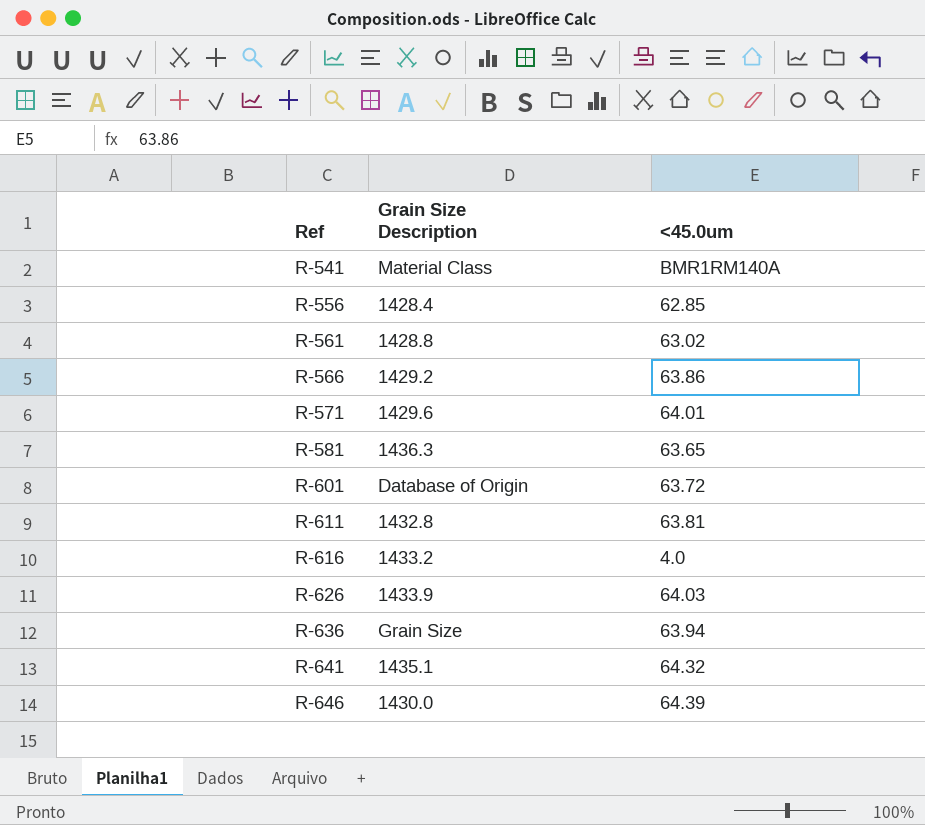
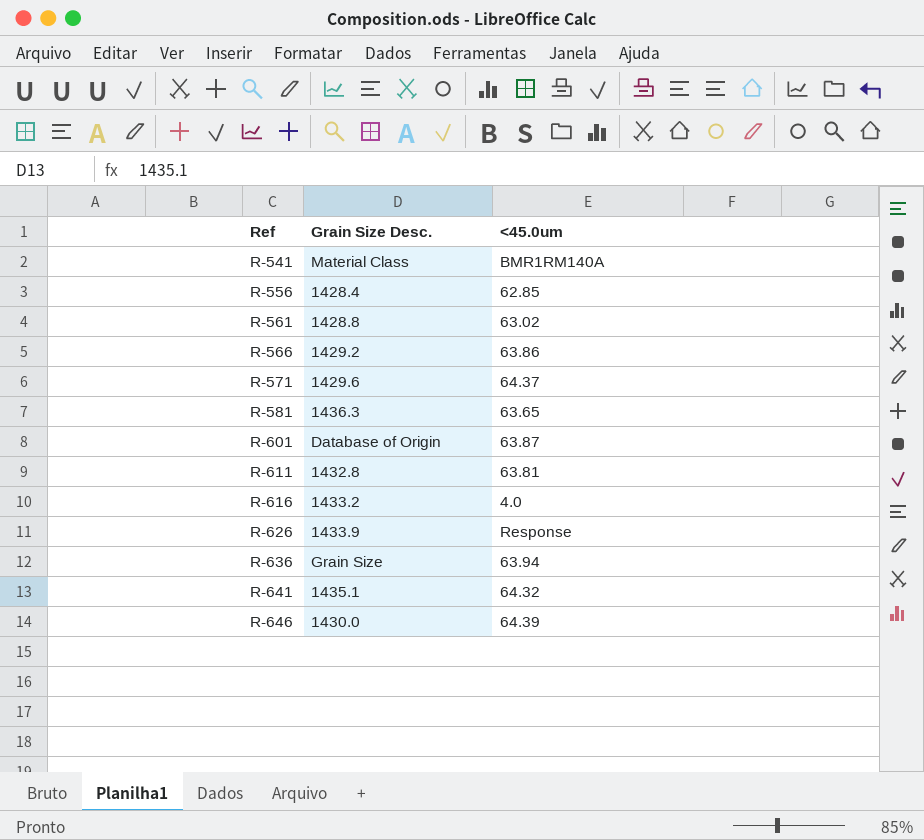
column name: Grain Size Description -> Grain Size Desc.
R-571 | <45.0um: 64.01 -> 64.37
R-601 | <45.0um: 63.72 -> 63.87
R-626 | <45.0um: 64.03 -> Response

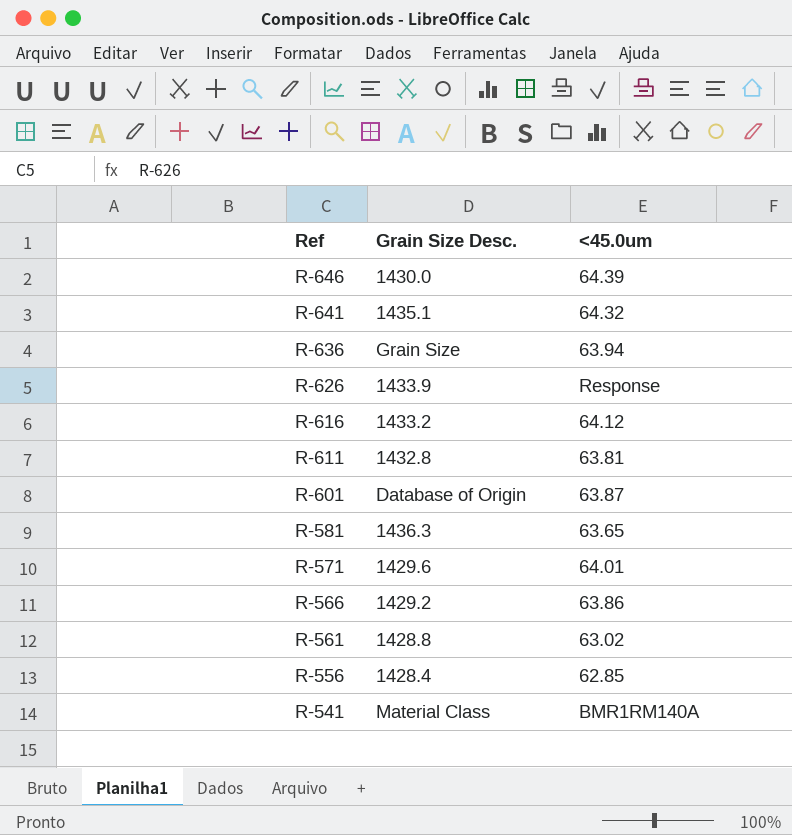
row order: Ref ascending -> Ref descending
R-616 | <45.0um: 4.0 -> 64.12
R-571 | <45.0um: 64.37 -> 64.01

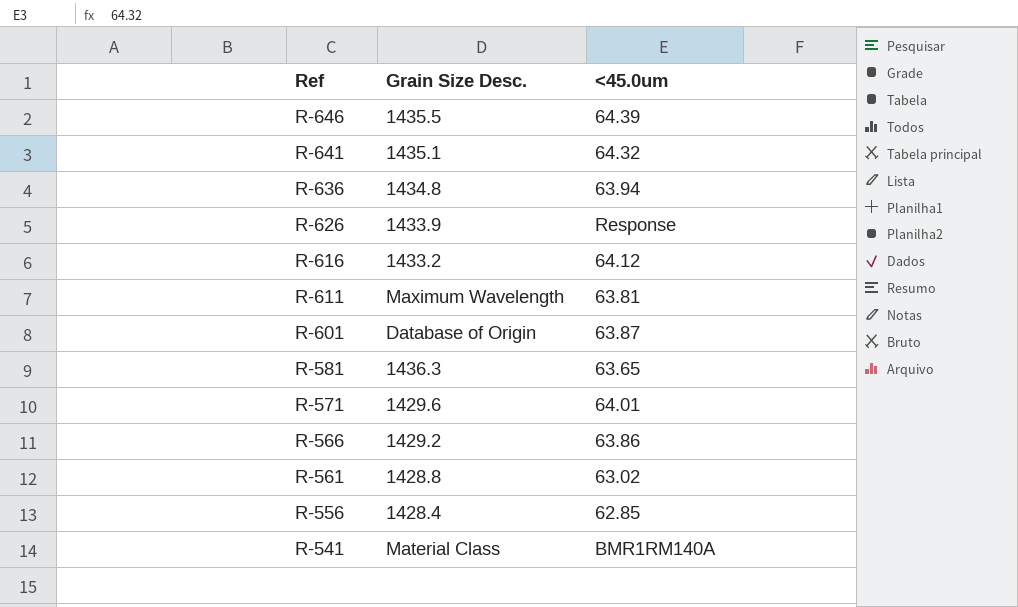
R-646 | Grain Size Desc.: 1430.0 -> 1435.5
R-636 | Grain Size Desc.: Grain Size -> 1434.8
R-611 | Grain Size Desc.: 1432.8 -> Maximum Wavelength

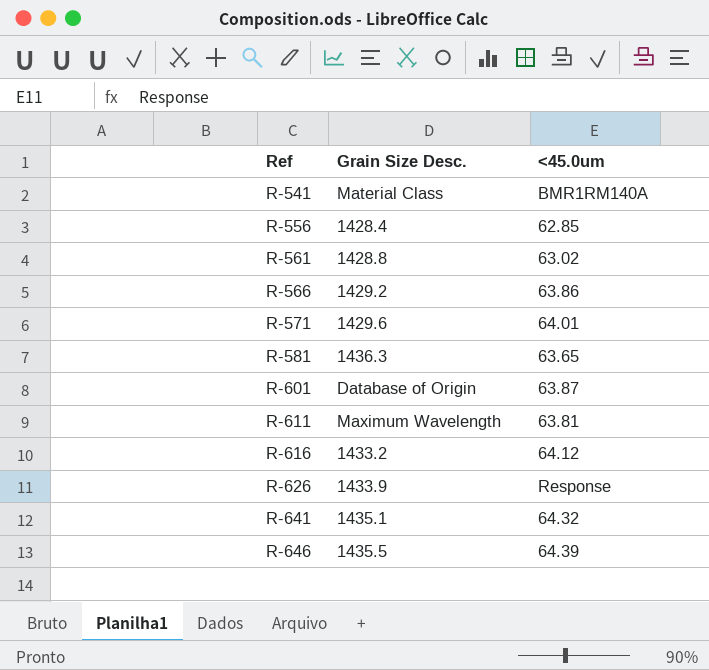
row order: Ref descending -> Ref ascending
row R-636: 1434.8 | 63.94 -> none

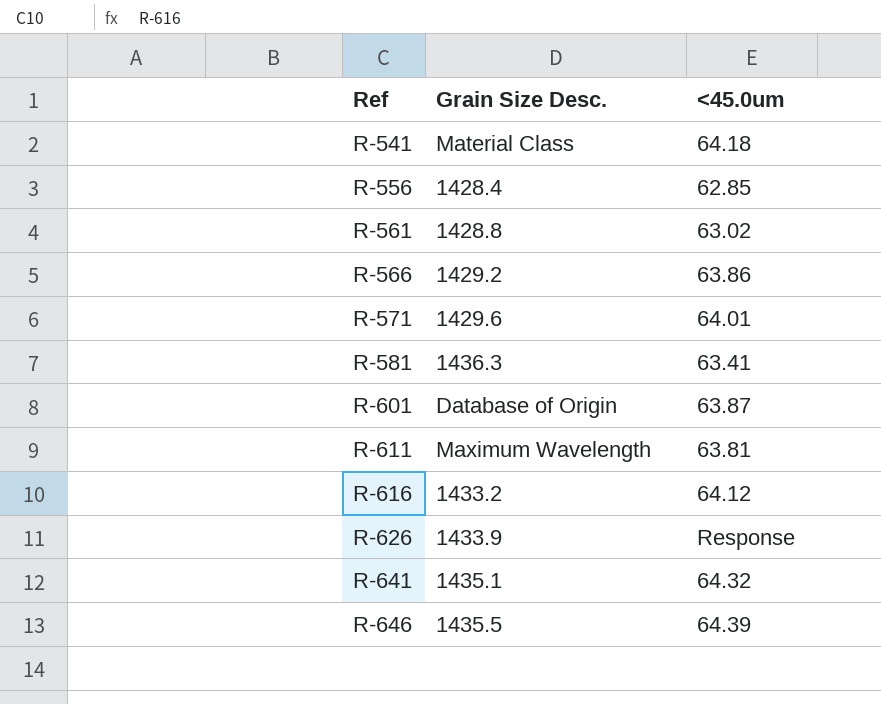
R-541 | <45.0um: BMR1RM140A -> 64.18
R-581 | <45.0um: 63.65 -> 63.41

